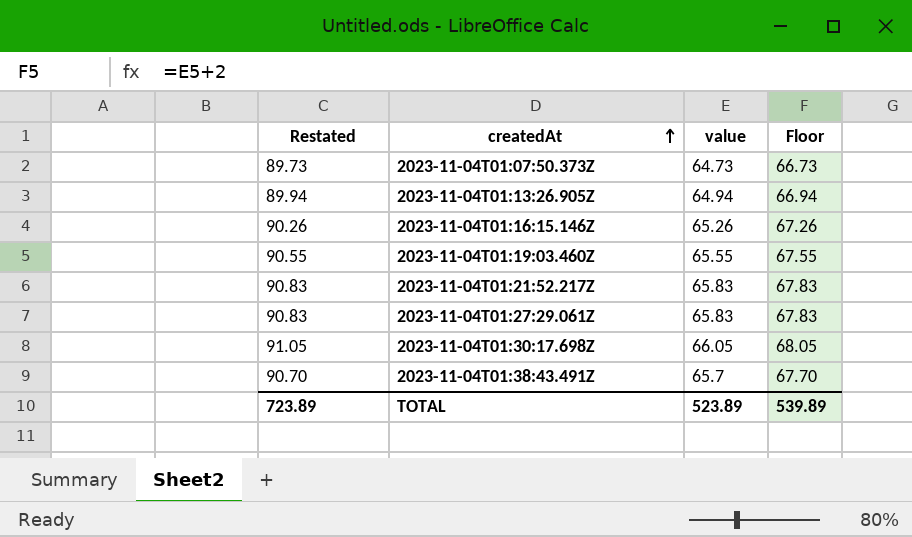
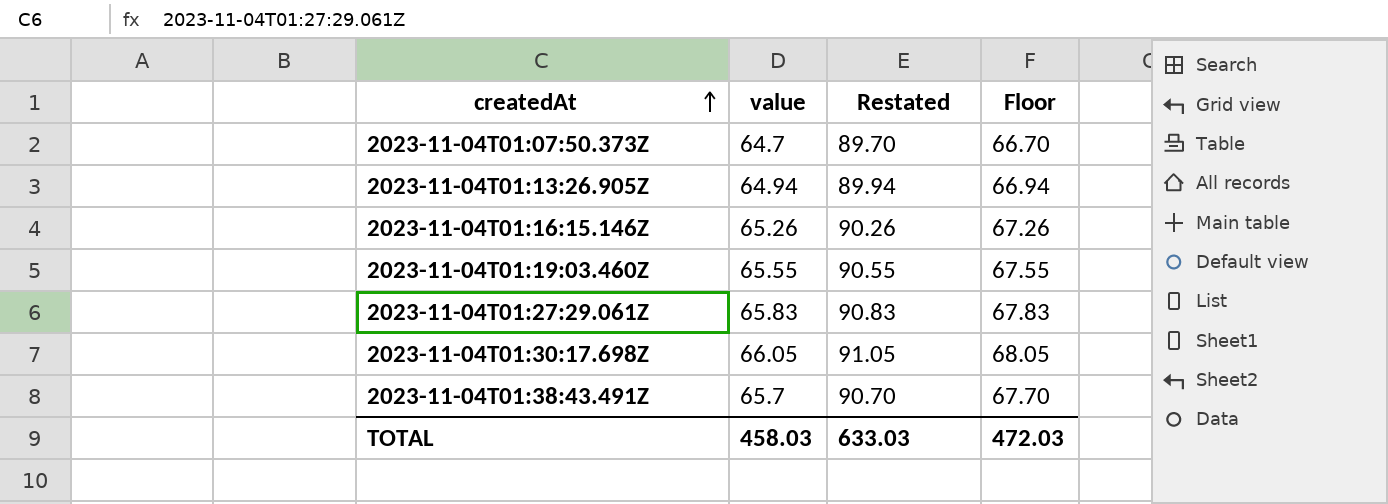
column Restated | position: 1 -> 3
row 2023-11-04T01:21:52.217Z: 90.83 | 65.83 | 67.83 -> none
2023-11-04T01:07:50.373Z | value: 64.73 -> 64.7
2023-11-04T01:07:50.373Z | Restated: 89.73 -> 89.70
2023-11-04T01:07:50.373Z | Floor: 66.73 -> 66.70
TOTAL | value: 523.89 -> 458.03
TOTAL | Restated: 723.89 -> 633.03
TOTAL | Floor: 539.89 -> 472.03

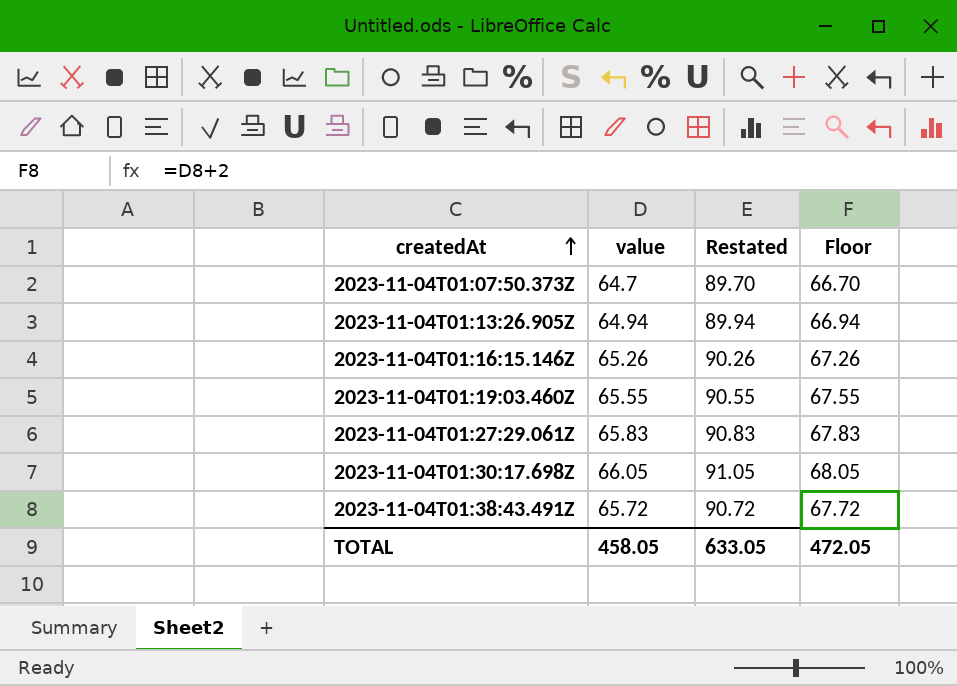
2023-11-04T01:38:43.491Z | value: 65.7 -> 65.72
2023-11-04T01:38:43.491Z | Restated: 90.70 -> 90.72
2023-11-04T01:38:43.491Z | Floor: 67.70 -> 67.72
TOTAL | value: 458.03 -> 458.05
TOTAL | Restated: 633.03 -> 633.05
TOTAL | Floor: 472.03 -> 472.05

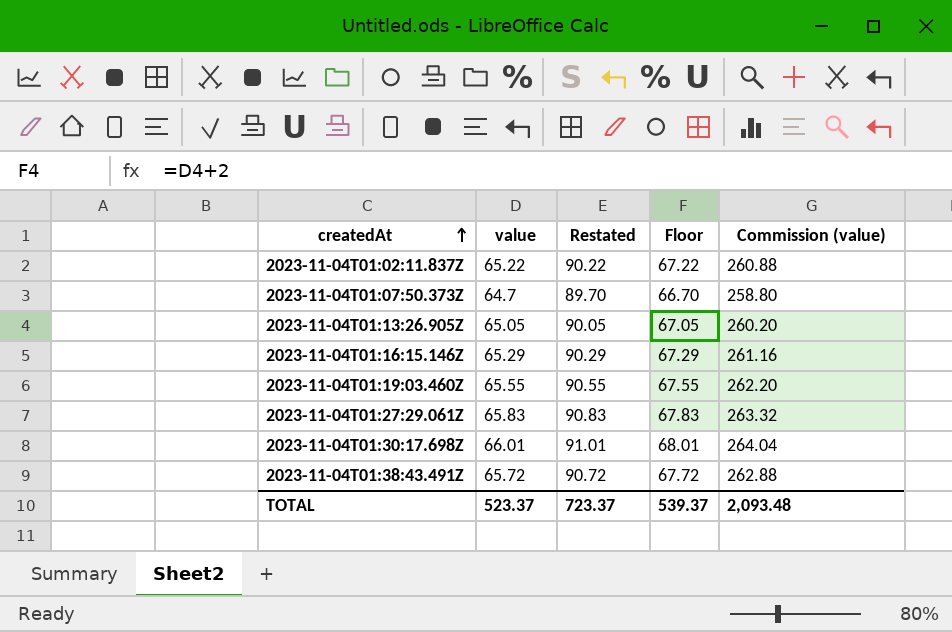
column Commission (value) | formula: none -> [value] * 4
row 2023-11-04T01:02:11.837Z: none -> 65.22 | 90.22 | 67.22 | 260.88
2023-11-04T01:13:26.905Z | value: 64.94 -> 65.05
2023-11-04T01:13:26.905Z | Restated: 89.94 -> 90.05
2023-11-04T01:13:26.905Z | Floor: 66.94 -> 67.05
2023-11-04T01:16:15.146Z | value: 65.26 -> 65.29
2023-11-04T01:16:15.146Z | Restated: 90.26 -> 90.29
2023-11-04T01:16:15.146Z | Floor: 67.26 -> 67.29
2023-11-04T01:30:17.698Z | value: 66.05 -> 66.01
2023-11-04T01:30:17.698Z | Restated: 91.05 -> 91.01
2023-11-04T01:30:17.698Z | Floor: 68.05 -> 68.01
TOTAL | value: 458.05 -> 523.37
TOTAL | Restated: 633.05 -> 723.37
TOTAL | Floor: 472.05 -> 539.37

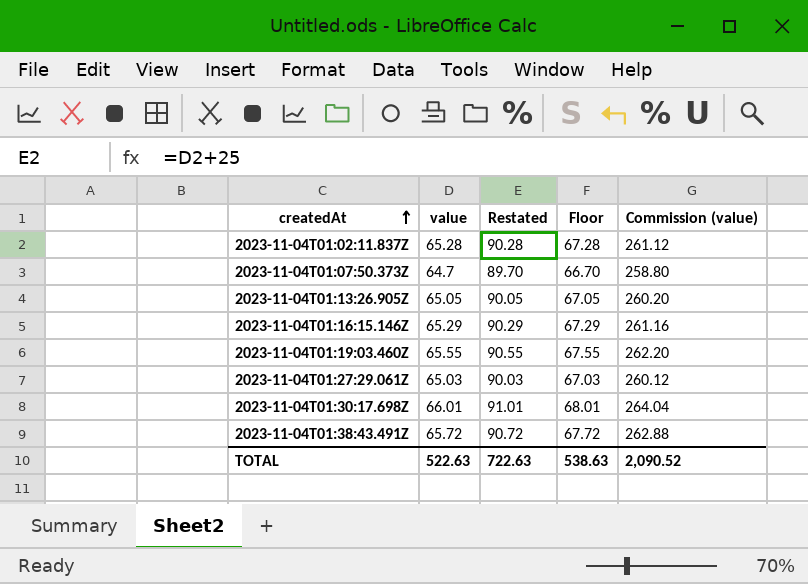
2023-11-04T01:02:11.837Z | value: 65.22 -> 65.28
2023-11-04T01:02:11.837Z | Restated: 90.22 -> 90.28
2023-11-04T01:02:11.837Z | Floor: 67.22 -> 67.28
2023-11-04T01:02:11.837Z | Commission (value): 260.88 -> 261.12
2023-11-04T01:27:29.061Z | value: 65.83 -> 65.03
2023-11-04T01:27:29.061Z | Restated: 90.83 -> 90.03
2023-11-04T01:27:29.061Z | Floor: 67.83 -> 67.03
2023-11-04T01:27:29.061Z | Commission (value): 263.32 -> 260.12
TOTAL | value: 523.37 -> 522.63
TOTAL | Restated: 723.37 -> 722.63
TOTAL | Floor: 539.37 -> 538.63
TOTAL | Commission (value): 2,093.48 -> 2,090.52

